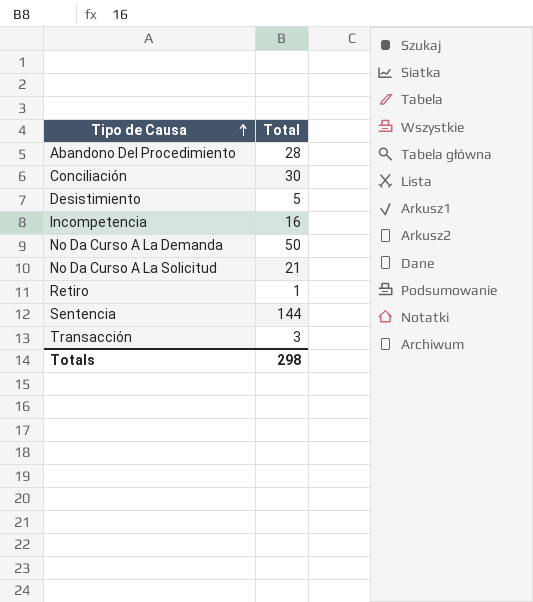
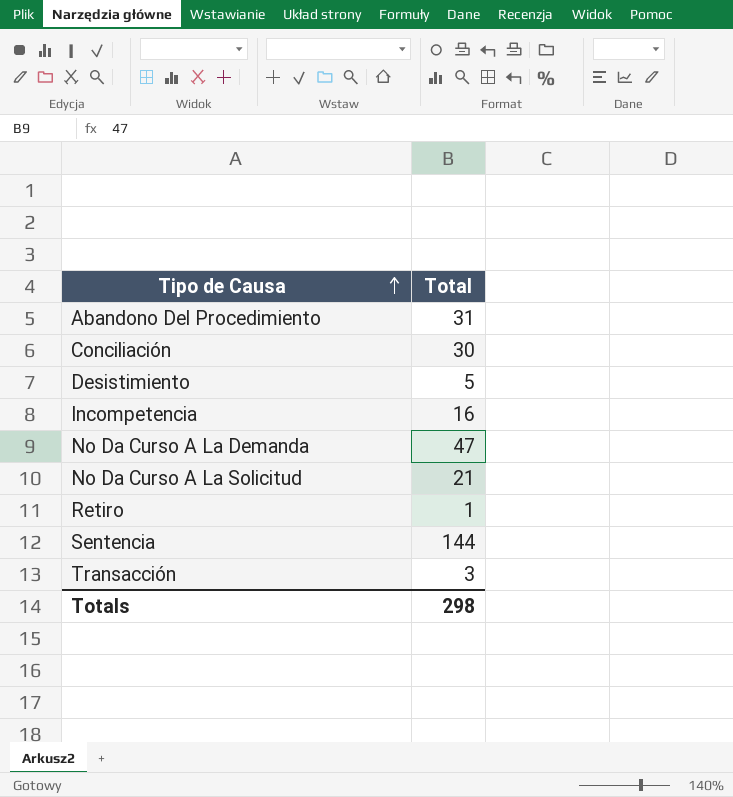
Abandono Del Procedimiento | Total: 28 -> 31
No Da Curso A La Demanda | Total: 50 -> 47

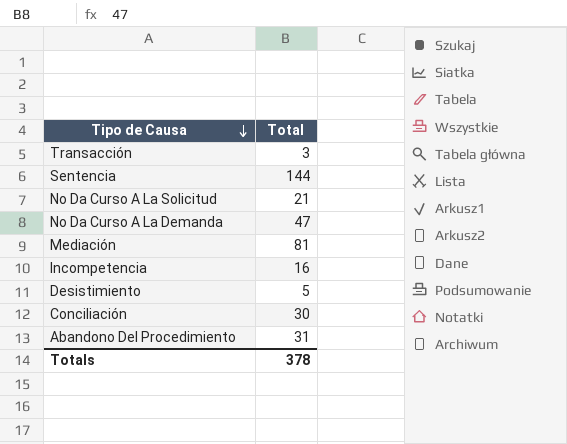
row order: Tipo de Causa ascending -> Tipo de Causa descending
row Retiro: 1 -> none
row Mediación: none -> 81
Totals | Total: 298 -> 378

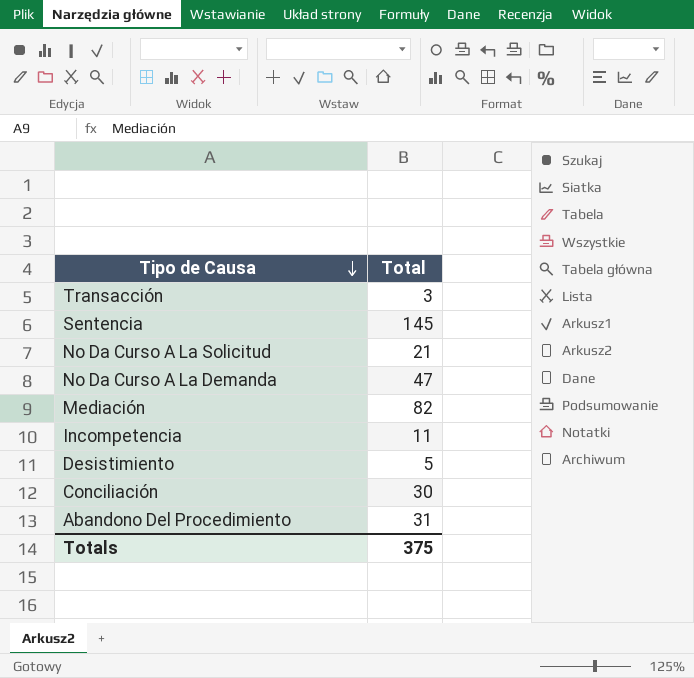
Sentencia | Total: 144 -> 145
Mediación | Total: 81 -> 82
Incompetencia | Total: 16 -> 11
Totals | Total: 378 -> 375

